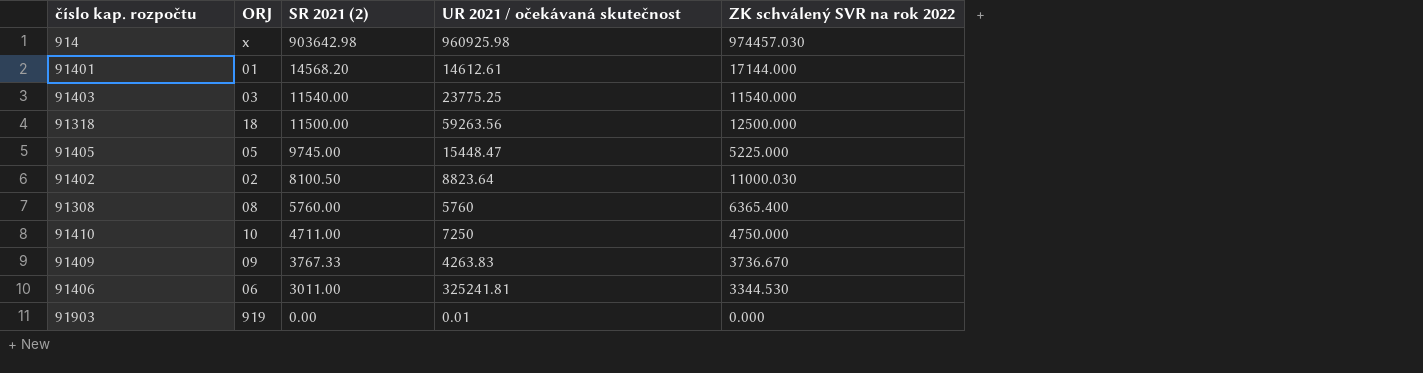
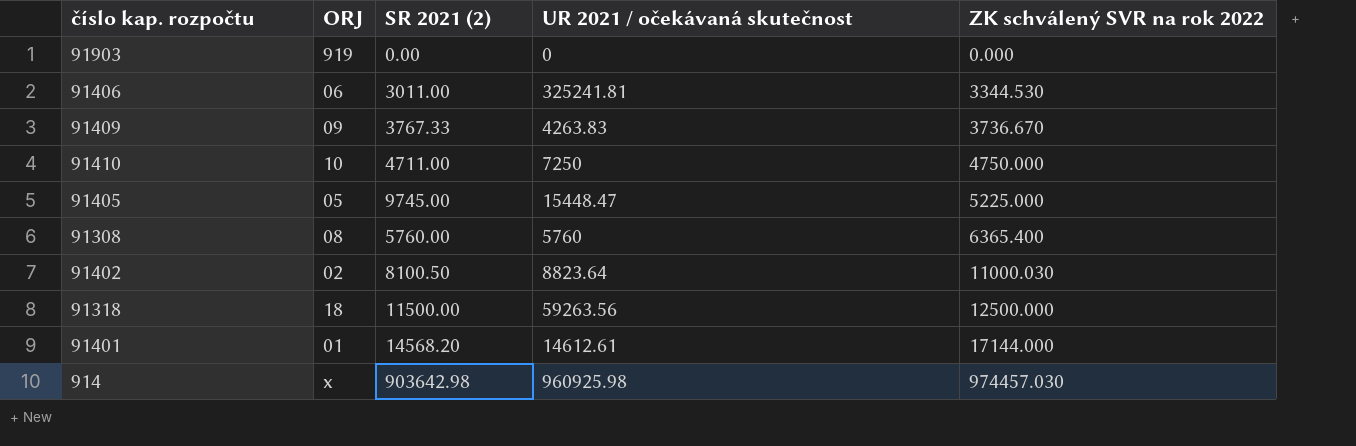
row order: SR 2021 (2) descending -> ZK schválený SVR na rok 2022 ascending
row 91403: 03 | 11540.00 | 23775.25 | 11540.000 -> none
91903 | UR 2021 / očekávaná skutečnost: 0.01 -> 0

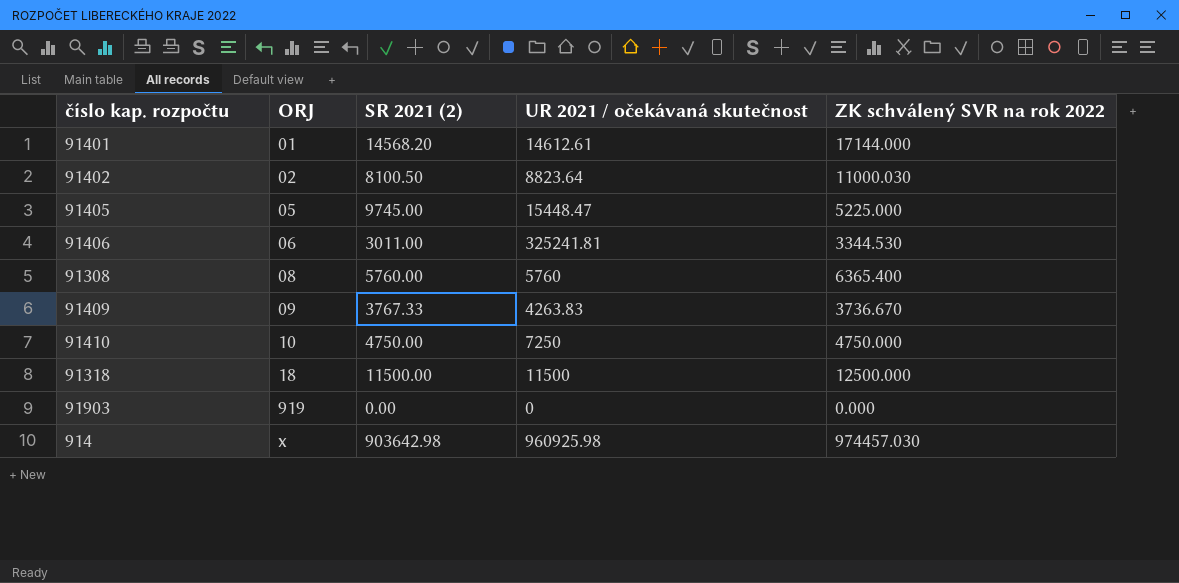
row order: ZK schválený SVR na rok 2022 ascending -> ORJ ascending
91410 | SR 2021 (2): 4711.00 -> 4750.00
91318 | UR 2021 / očekávaná skutečnost: 59263.56 -> 11500

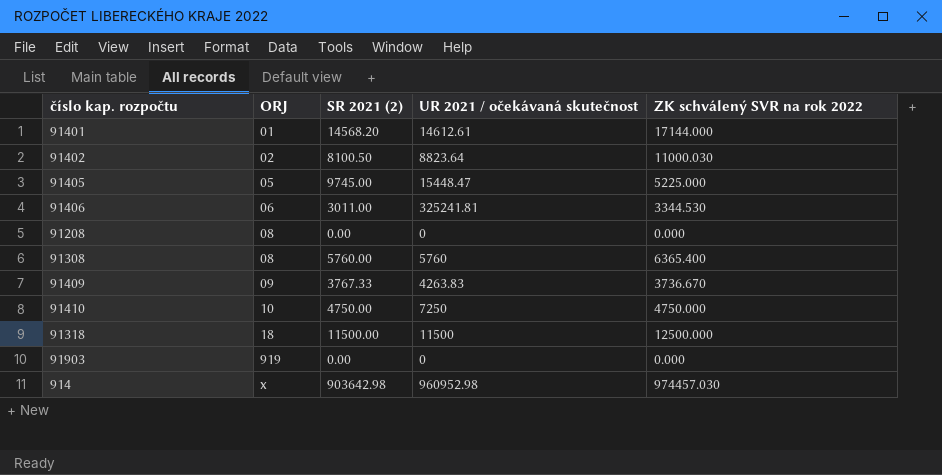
row 91208: none -> 08 | 0.00 | 0 | 0.000
914 | UR 2021 / očekávaná skutečnost: 960925.98 -> 960952.98

